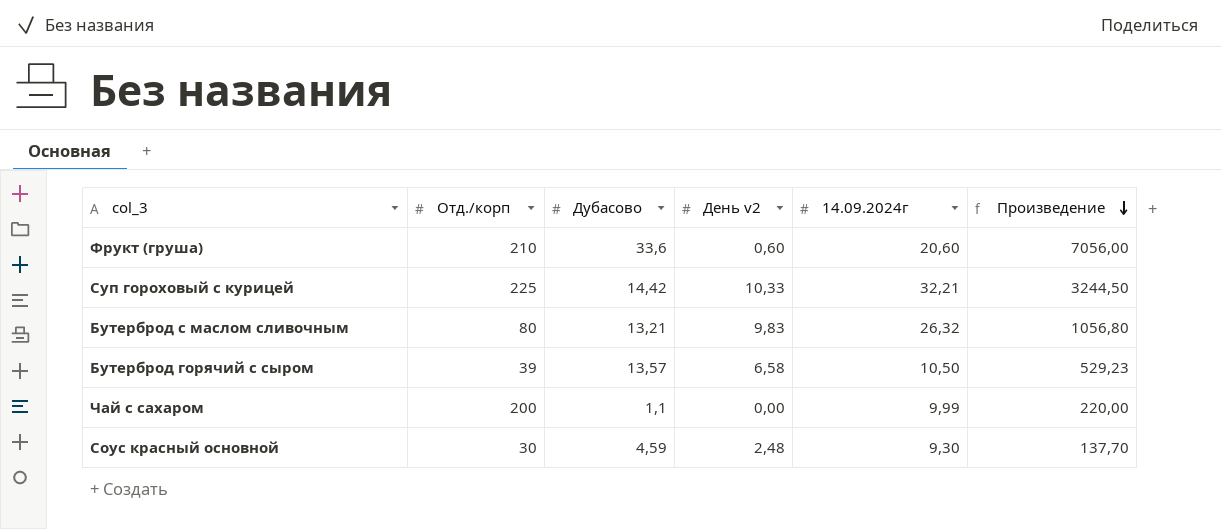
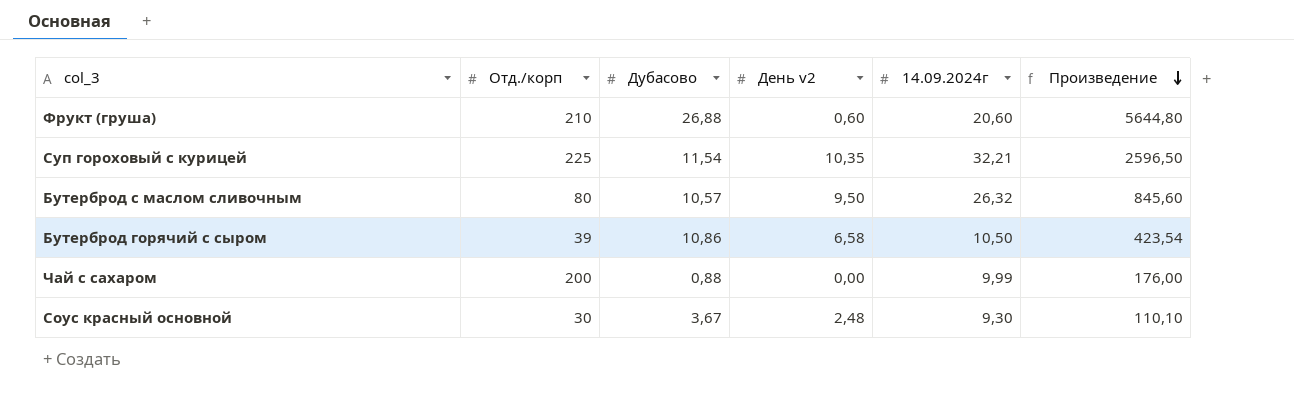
Фрукт (груша) | Дубасово: 33,6 -> 26,88
Фрукт (груша) | Произведение: 7056,00 -> 5644,80
Суп гороховый с курицей | Дубасово: 14,42 -> 11,54
Суп гороховый с курицей | День v2: 10,33 -> 10,35
Суп гороховый с курицей | Произведение: 3244,50 -> 2596,50
Бутерброд с маслом сливочным | Дубасово: 13,21 -> 10,57
Бутерброд с маслом сливочным | День v2: 9,83 -> 9,50
Бутерброд с маслом сливочным | Произведение: 1056,80 -> 845,60
Бутерброд горячий с сыром | Дубасово: 13,57 -> 10,86
Бутерброд горячий с сыром | Произведение: 529,23 -> 423,54
Чай с сахаром | Дубасово: 1,1 -> 0,88
Чай с сахаром | Произведение: 220,00 -> 176,00
Соус красный основной | Дубасово: 4,59 -> 3,67
Соус красный основной | Произведение: 137,70 -> 110,10

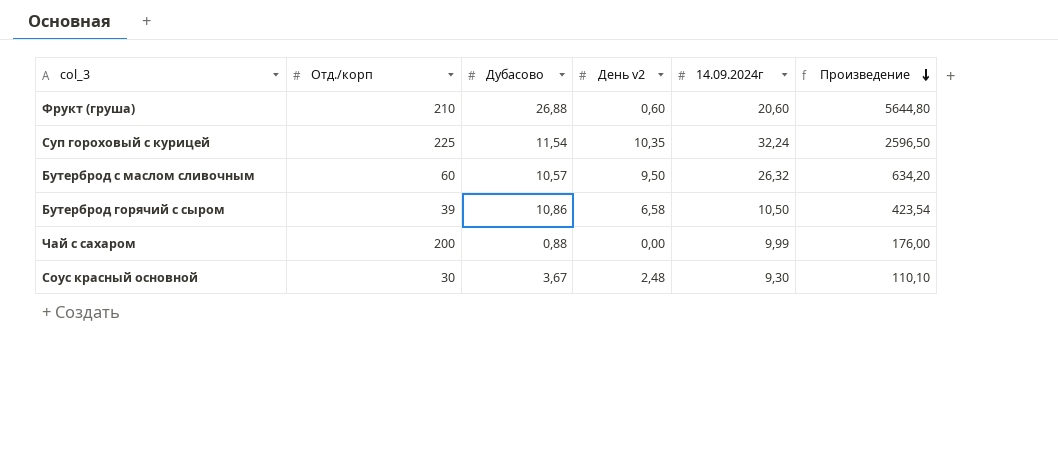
Суп гороховый с курицей | 14.09.2024г: 32,21 -> 32,24
Бутерброд с маслом сливочным | Отд./корп: 80 -> 60
Бутерброд с маслом сливочным | Произведение: 845,60 -> 634,20

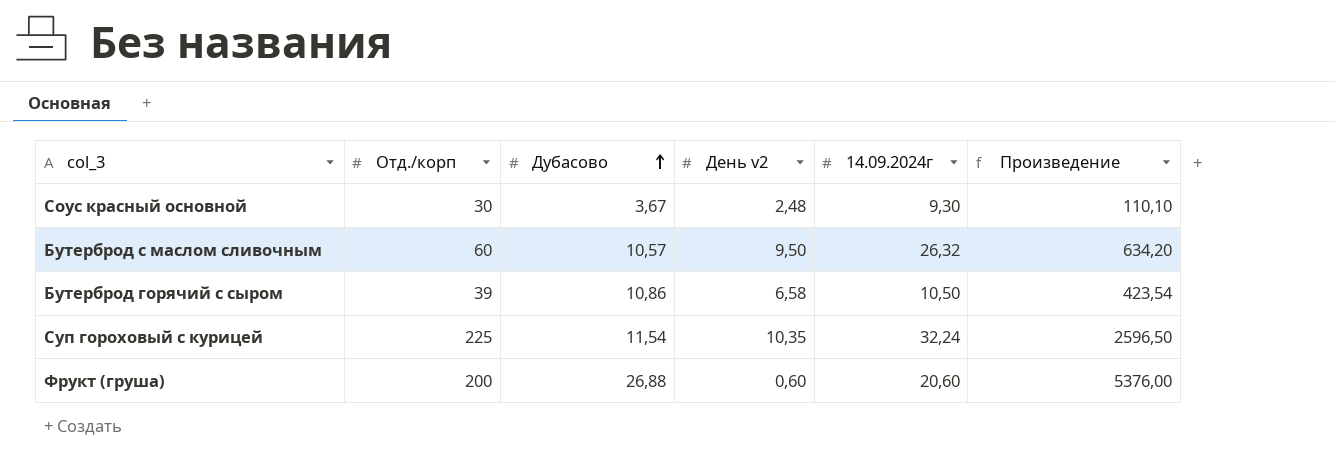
row order: Произведение descending -> Дубасово ascending
row Чай с сахаром: 200 | 0,88 | 0,00 | 9,99 | 176,00 -> none
Фрукт (груша) | Отд./корп: 210 -> 200
Фрукт (груша) | Произведение: 5644,80 -> 5376,00

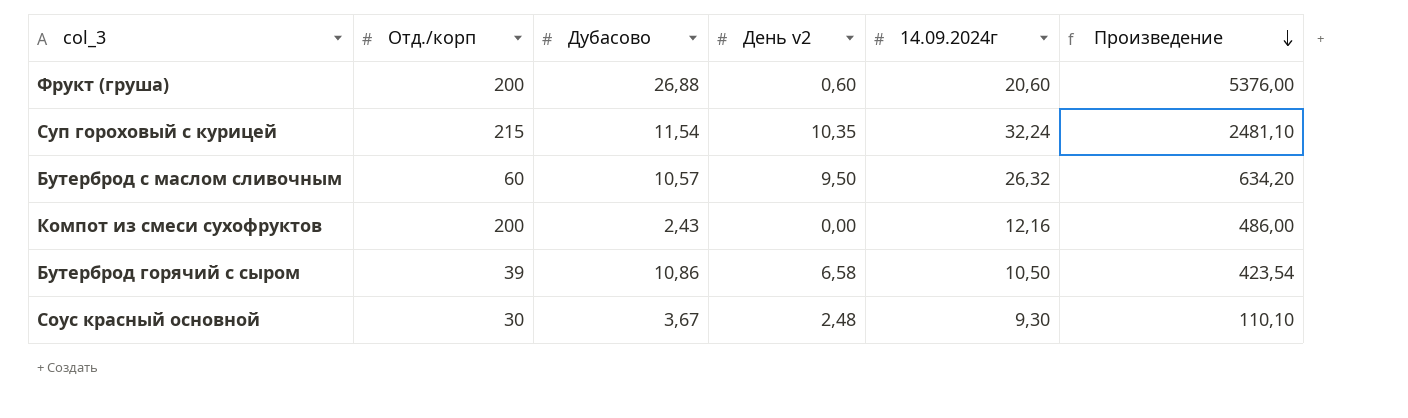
row order: Дубасово ascending -> Произведение descending
Суп гороховый с курицей | Отд./корп: 225 -> 215
Суп гороховый с курицей | Произведение: 2596,50 -> 2481,10
row Компот из смеси сухофруктов: none -> 200 | 2,43 | 0,00 | 12,16 | 486,00

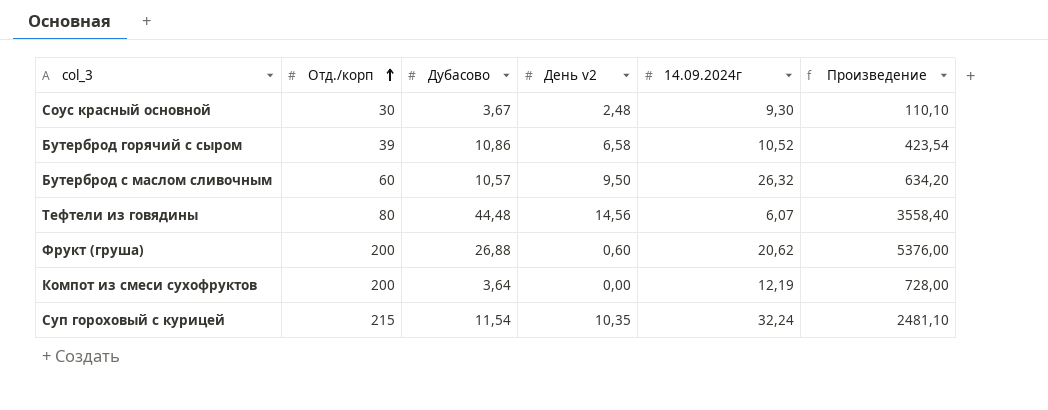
row order: Произведение descending -> Отд./корп ascending
Бутерброд горячий с сыром | 14.09.2024г: 10,50 -> 10,52
row Тефтели из говядины: none -> 80 | 44,48 | 14,56 | 6,07 | 3558,40
Фрукт (груша) | 14.09.2024г: 20,60 -> 20,62
Компот из смеси сухофруктов | Дубасово: 2,43 -> 3,64
Компот из смеси сухофруктов | 14.09.2024г: 12,16 -> 12,19
Компот из смеси сухофруктов | Произведение: 486,00 -> 728,00

